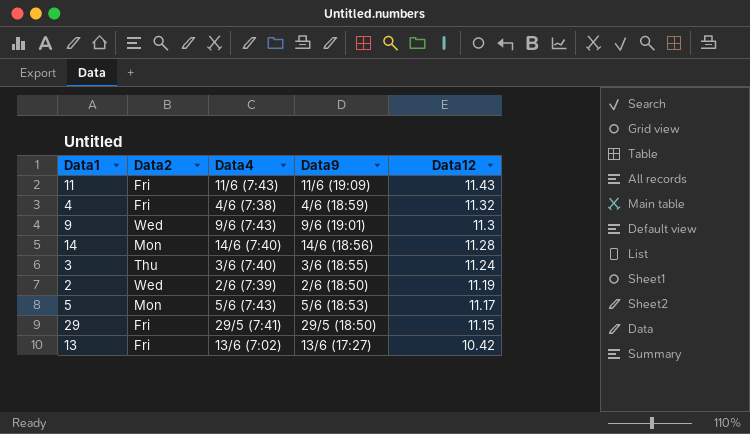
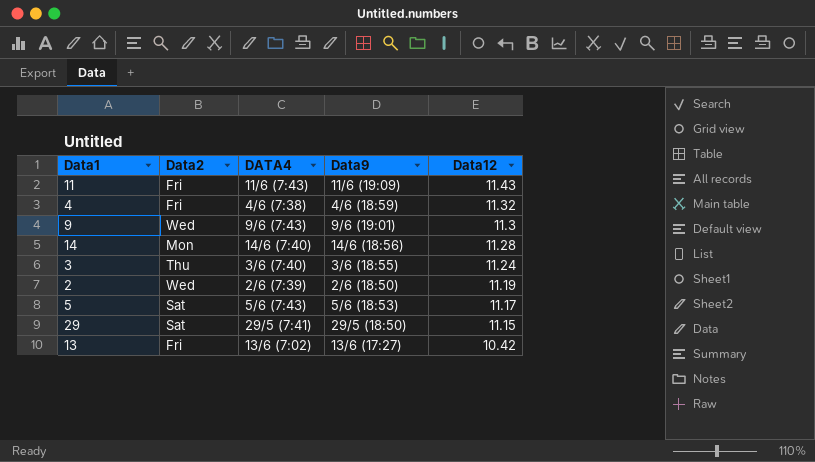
column name: Data4 -> DATA4
5 | Data2: Mon -> Sat
29 | Data2: Fri -> Sat

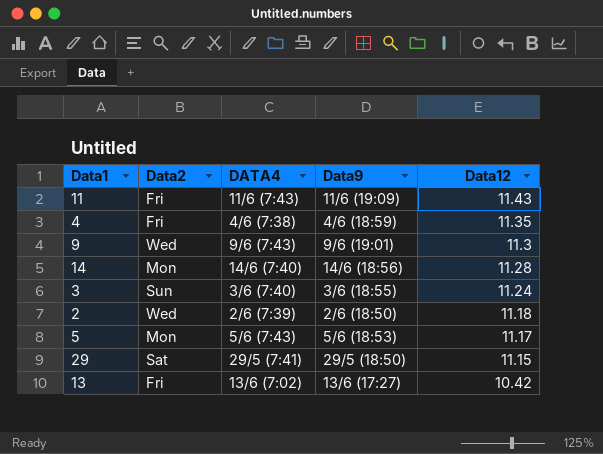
4 | Data12: 11.32 -> 11.35
3 | Data2: Thu -> Sun
2 | Data12: 11.19 -> 11.18
5 | Data2: Sat -> Mon

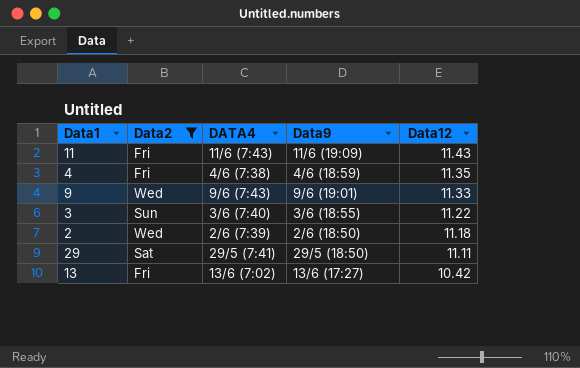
filter: none -> Data2 != Mon
9 | Data12: 11.3 -> 11.33
3 | Data12: 11.24 -> 11.22
29 | Data12: 11.15 -> 11.11

